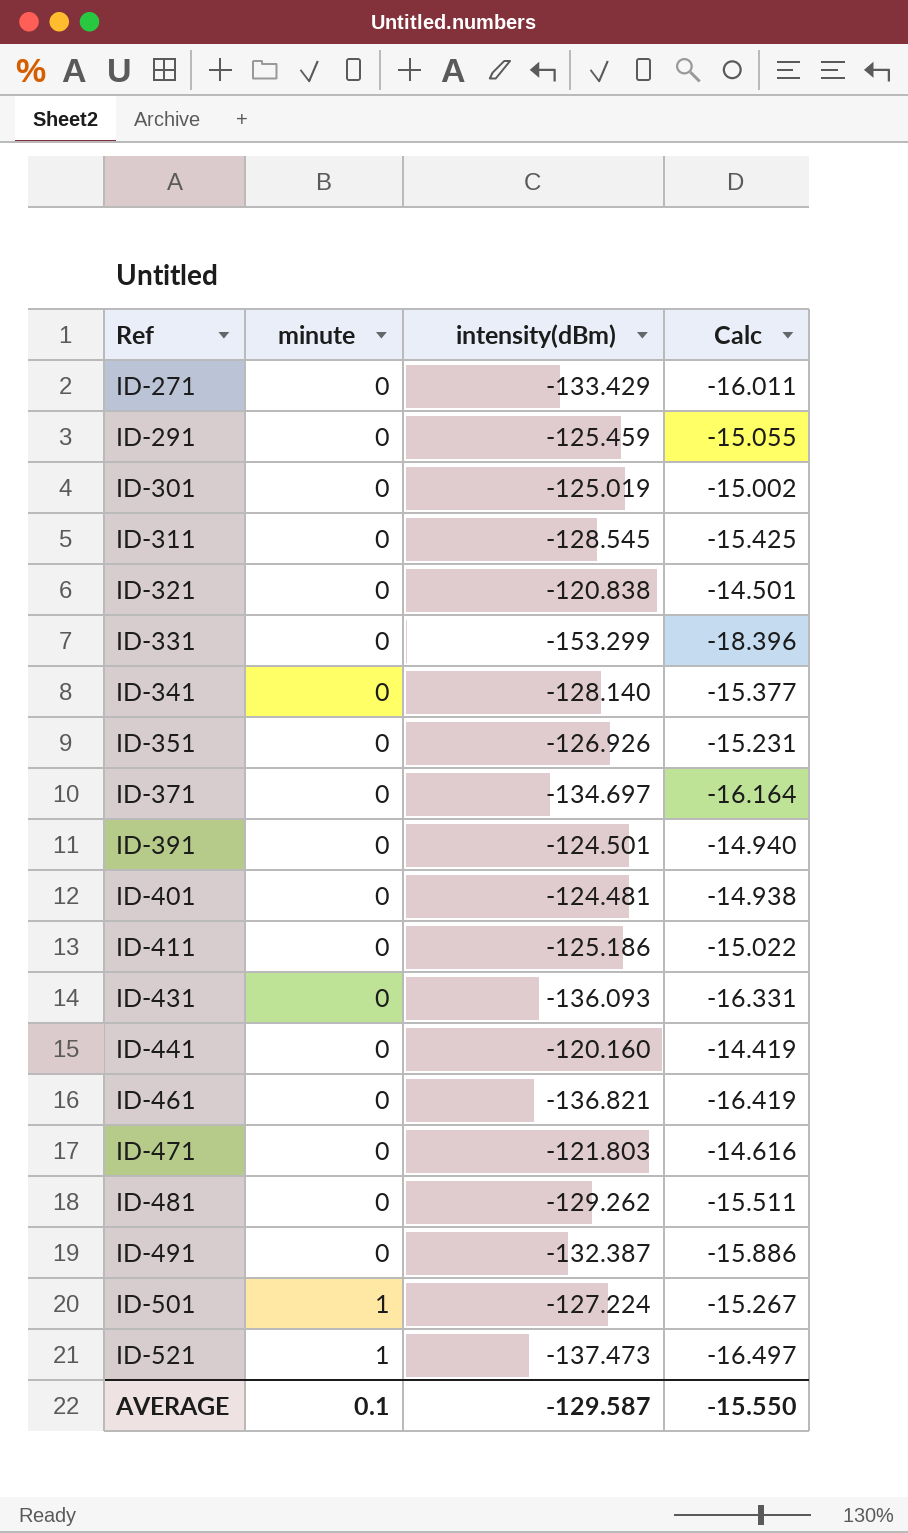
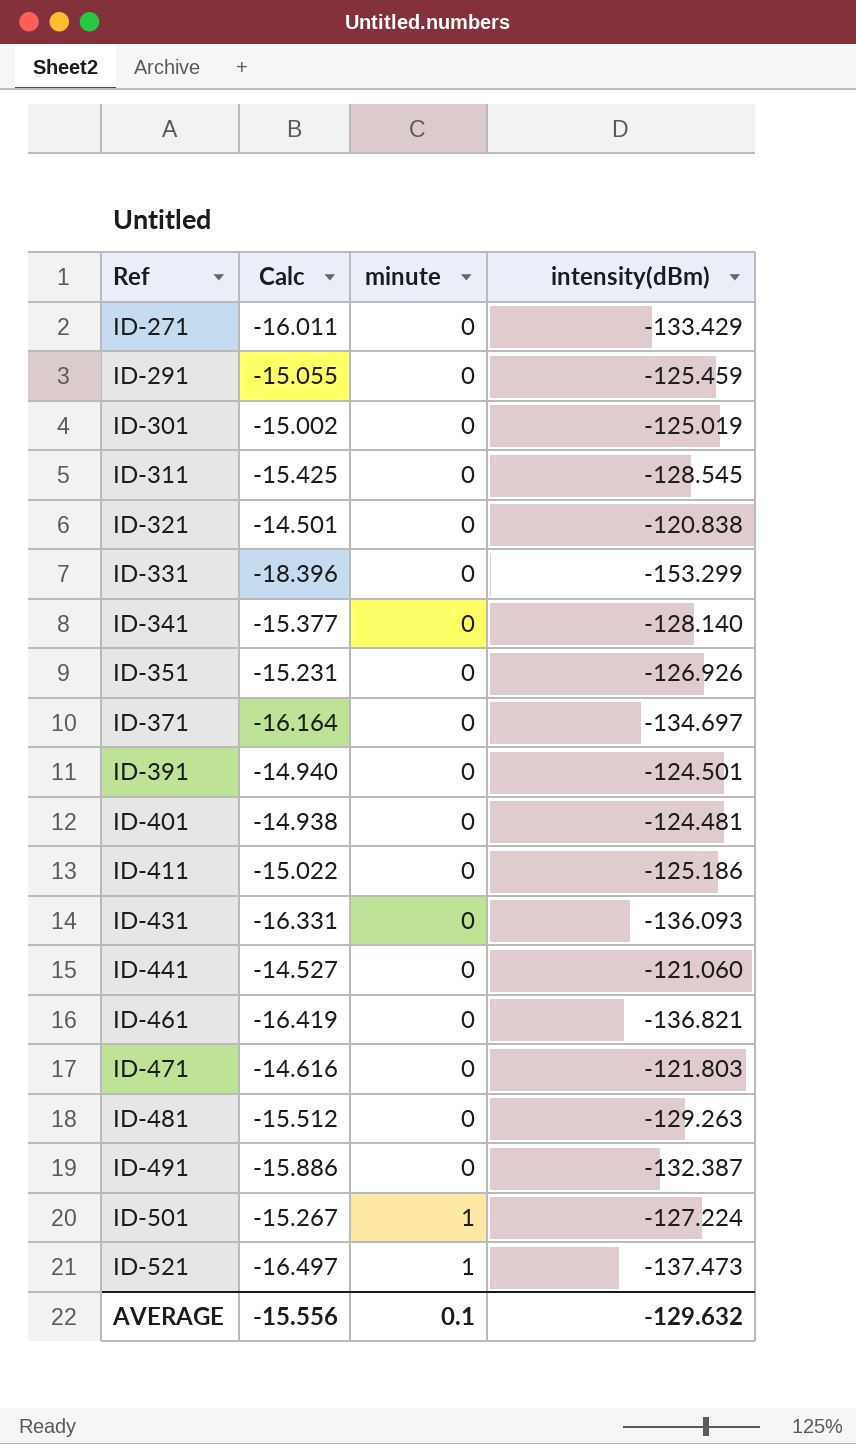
column Calc | position: 4 -> 2
ID-441 | Calc: -14.419 -> -14.527
ID-441 | intensity(dBm): -120.160 -> -121.060
ID-481 | Calc: -15.511 -> -15.512
ID-481 | intensity(dBm): -129.262 -> -129.263
AVERAGE | Calc: -15.550 -> -15.556
AVERAGE | intensity(dBm): -129.587 -> -129.632

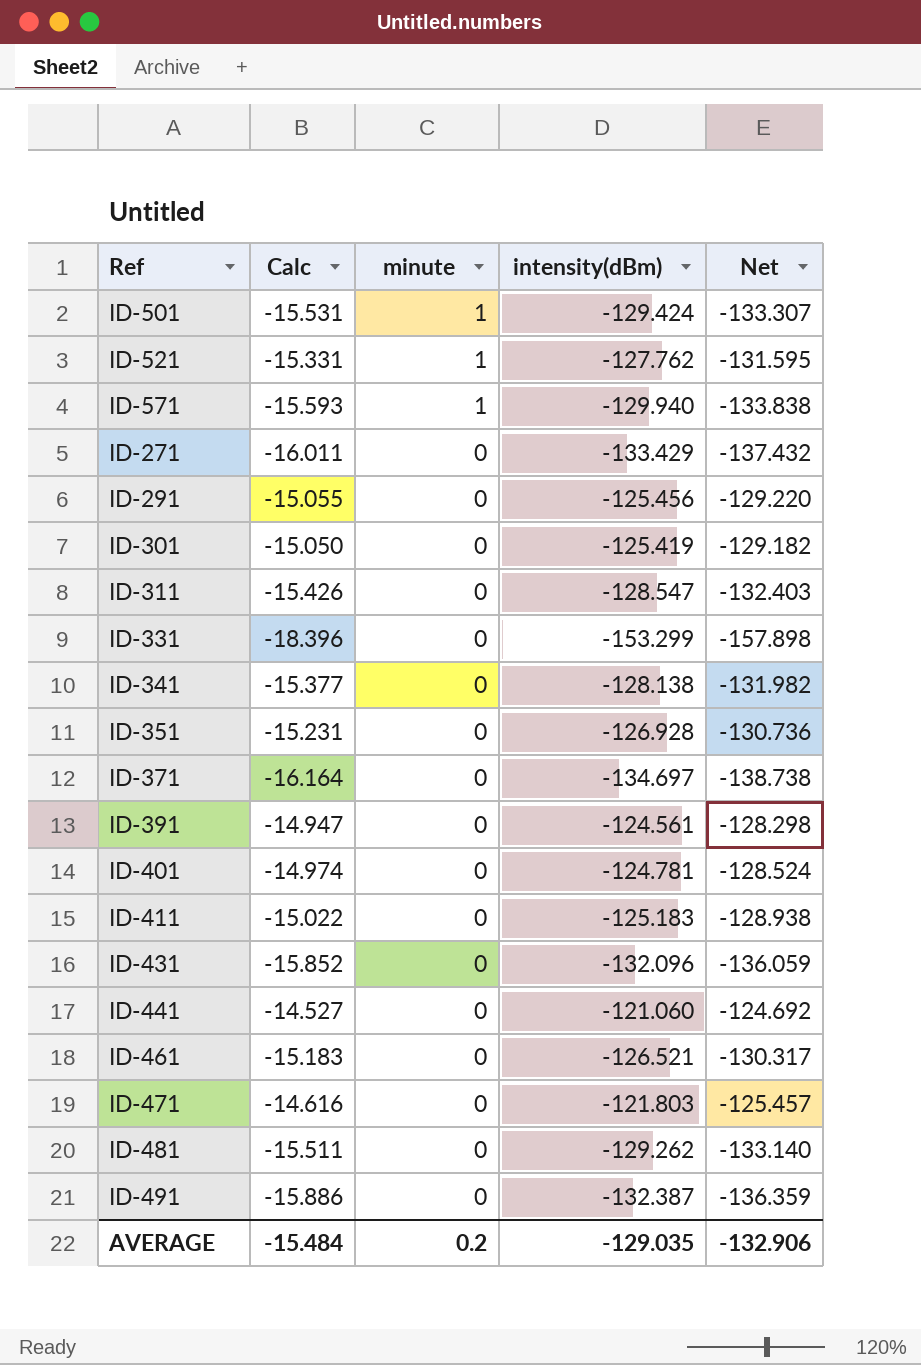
row order: Ref ascending -> minute descending
column Net | formula: none -> [intensity(dBm)] * 1.03
row ID-321: -14.501 | 0 | -120.838 -> none
ID-501 | Calc: -15.267 -> -15.531
ID-501 | intensity(dBm): -127.224 -> -129.424
ID-521 | Calc: -16.497 -> -15.331
ID-521 | intensity(dBm): -137.473 -> -127.762
row ID-571: none -> -15.593 | 1 | -129.940 | -133.838
ID-291 | intensity(dBm): -125.459 -> -125.456
ID-301 | Calc: -15.002 -> -15.050
ID-301 | intensity(dBm): -125.019 -> -125.419
ID-311 | Calc: -15.425 -> -15.426
ID-311 | intensity(dBm): -128.545 -> -128.547
ID-341 | intensity(dBm): -128.140 -> -128.138
ID-351 | intensity(dBm): -126.926 -> -126.928
ID-391 | Calc: -14.940 -> -14.947
ID-391 | intensity(dBm): -124.501 -> -124.561
ID-401 | Calc: -14.938 -> -14.974
ID-401 | intensity(dBm): -124.481 -> -124.781
ID-411 | intensity(dBm): -125.186 -> -125.183
ID-431 | Calc: -16.331 -> -15.852
ID-431 | intensity(dBm): -136.093 -> -132.096
ID-461 | Calc: -16.419 -> -15.183
ID-461 | intensity(dBm): -136.821 -> -126.521
ID-481 | Calc: -15.512 -> -15.511
ID-481 | intensity(dBm): -129.263 -> -129.262
AVERAGE | Calc: -15.556 -> -15.484
AVERAGE | minute: 0.1 -> 0.2
AVERAGE | intensity(dBm): -129.632 -> -129.035

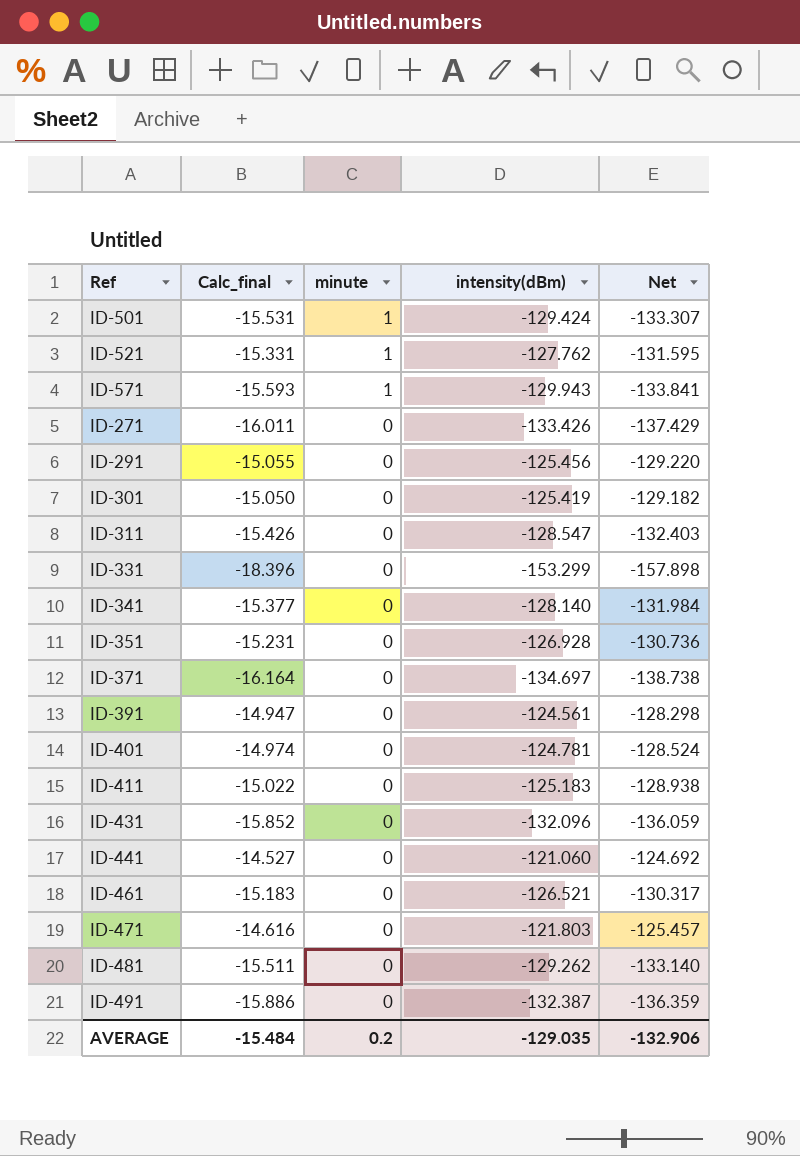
column name: Calc -> Calc_final
ID-571 | intensity(dBm): -129.940 -> -129.943
ID-571 | Net: -133.838 -> -133.841
ID-271 | intensity(dBm): -133.429 -> -133.426
ID-271 | Net: -137.432 -> -137.429
ID-341 | intensity(dBm): -128.138 -> -128.140
ID-341 | Net: -131.982 -> -131.984

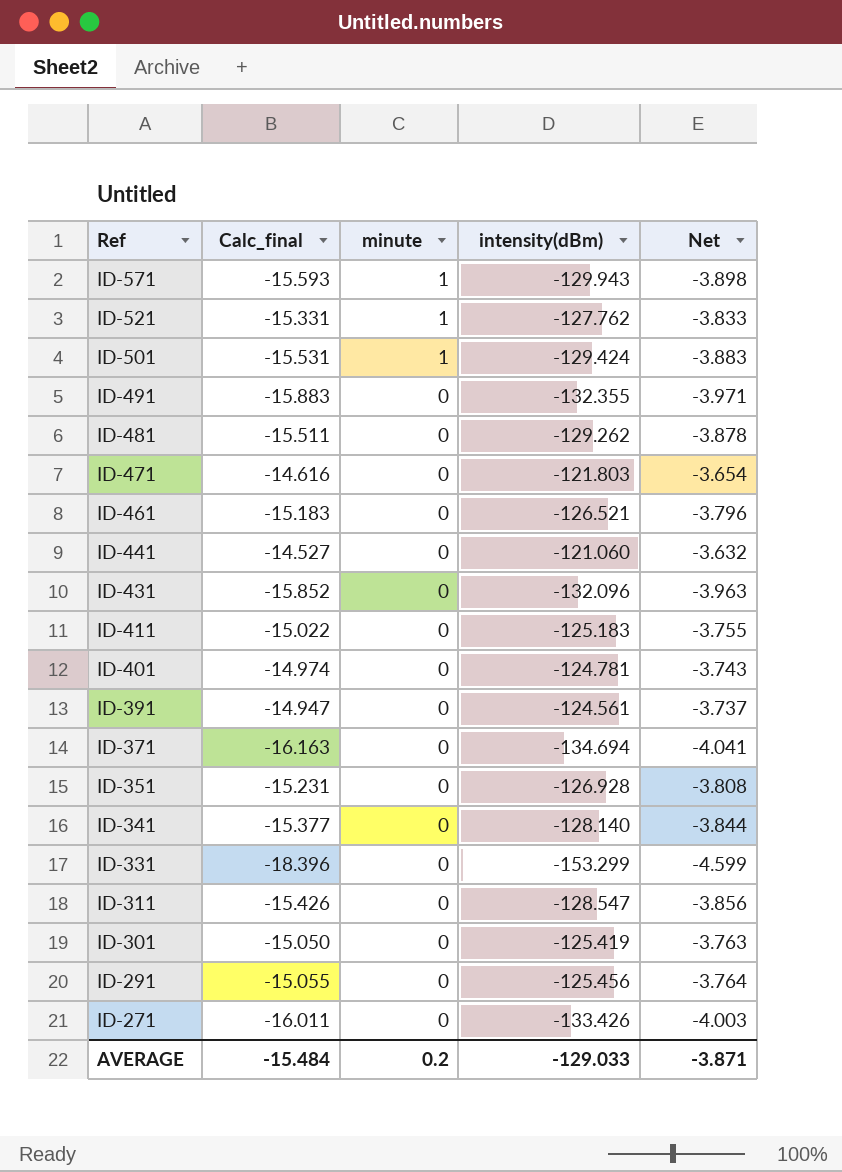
row order: minute descending -> Ref descending
column Net | formula: [intensity(dBm)] * 1.03 -> [intensity(dBm)] * 0.03
ID-491 | Calc_final: -15.886 -> -15.883
ID-491 | intensity(dBm): -132.387 -> -132.355
ID-371 | Calc_final: -16.164 -> -16.163
ID-371 | intensity(dBm): -134.697 -> -134.694
AVERAGE | intensity(dBm): -129.035 -> -129.033
AVERAGE | Net: -132.906 -> -3.871

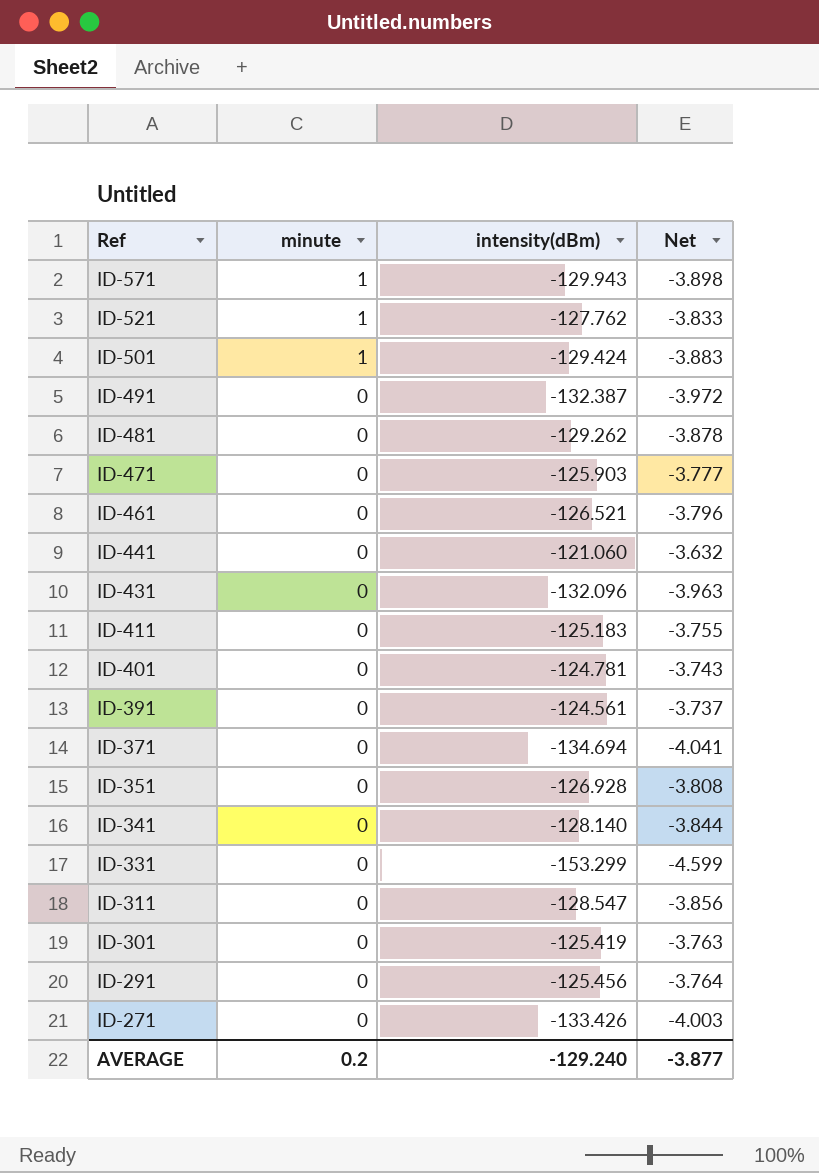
column Calc_final | formula: [intensity(dBm)] * 0.12 -> none
ID-491 | intensity(dBm): -132.355 -> -132.387
ID-491 | Net: -3.971 -> -3.972
ID-471 | intensity(dBm): -121.803 -> -125.903
ID-471 | Net: -3.654 -> -3.777
AVERAGE | intensity(dBm): -129.033 -> -129.240
AVERAGE | Net: -3.871 -> -3.877

